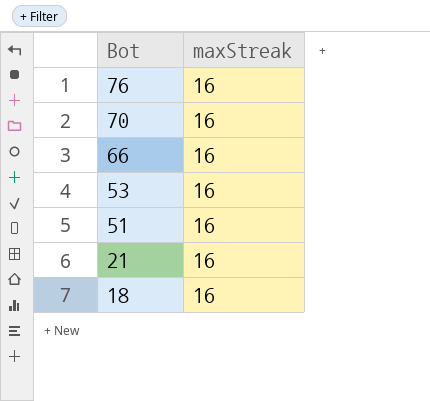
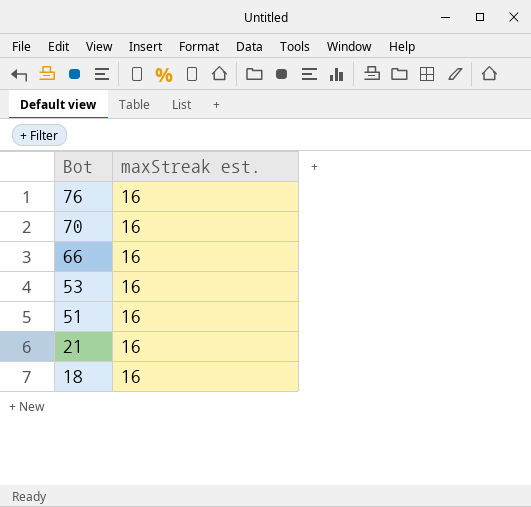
column name: maxStreak -> maxStreak est.

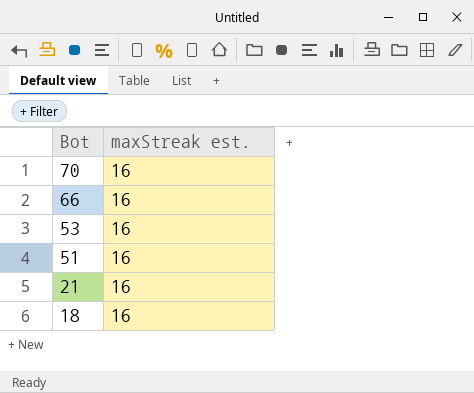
row 76: 16 -> none

